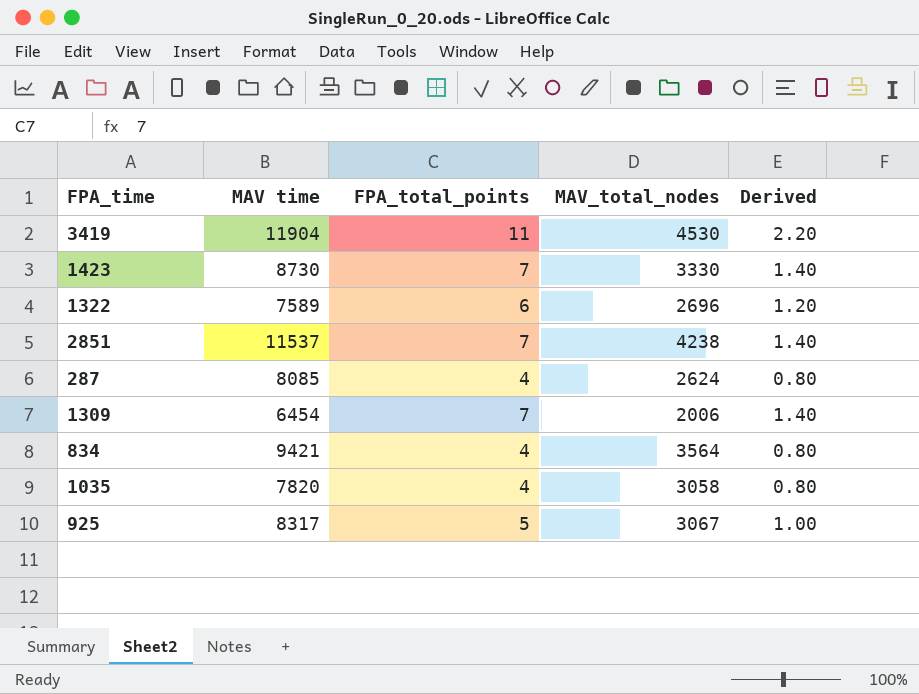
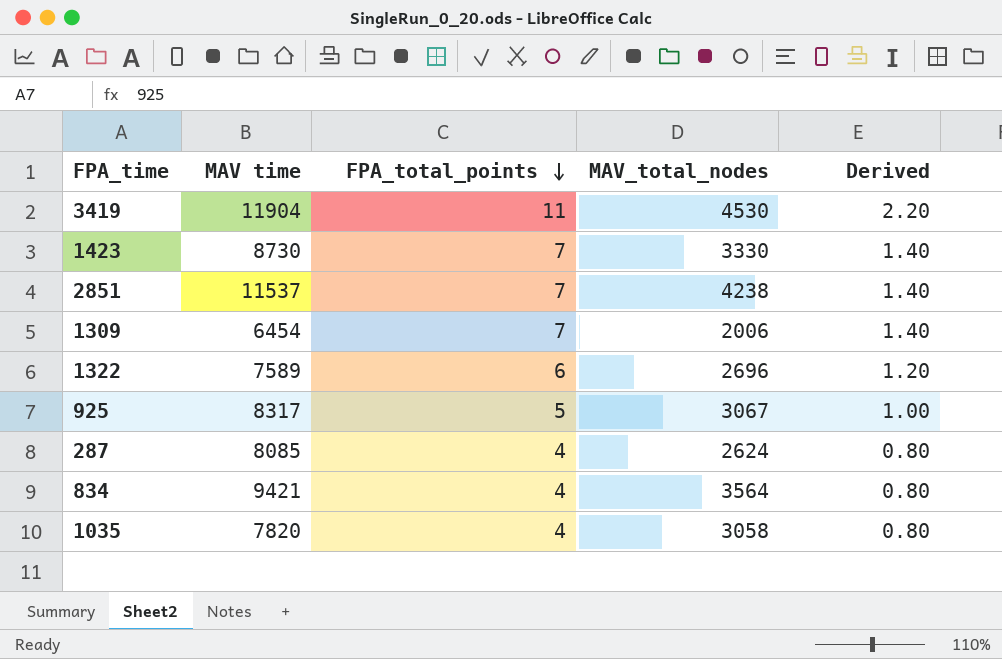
row order: none -> FPA_total_points descending

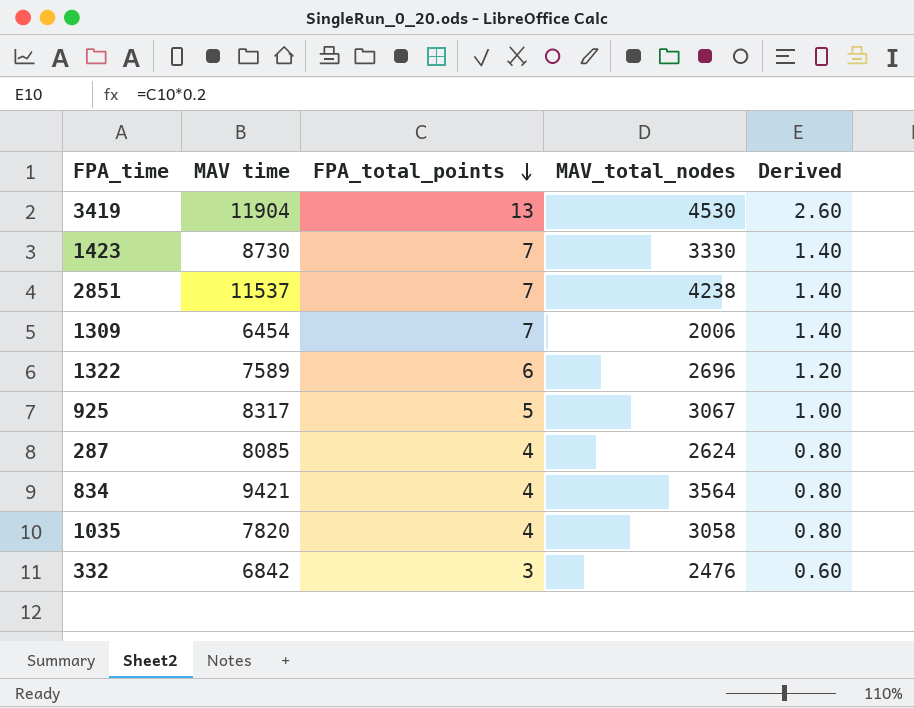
3419 | FPA_total_points: 11 -> 13
3419 | Derived: 2.20 -> 2.60
row 332: none -> 6842 | 3 | 2476 | 0.60

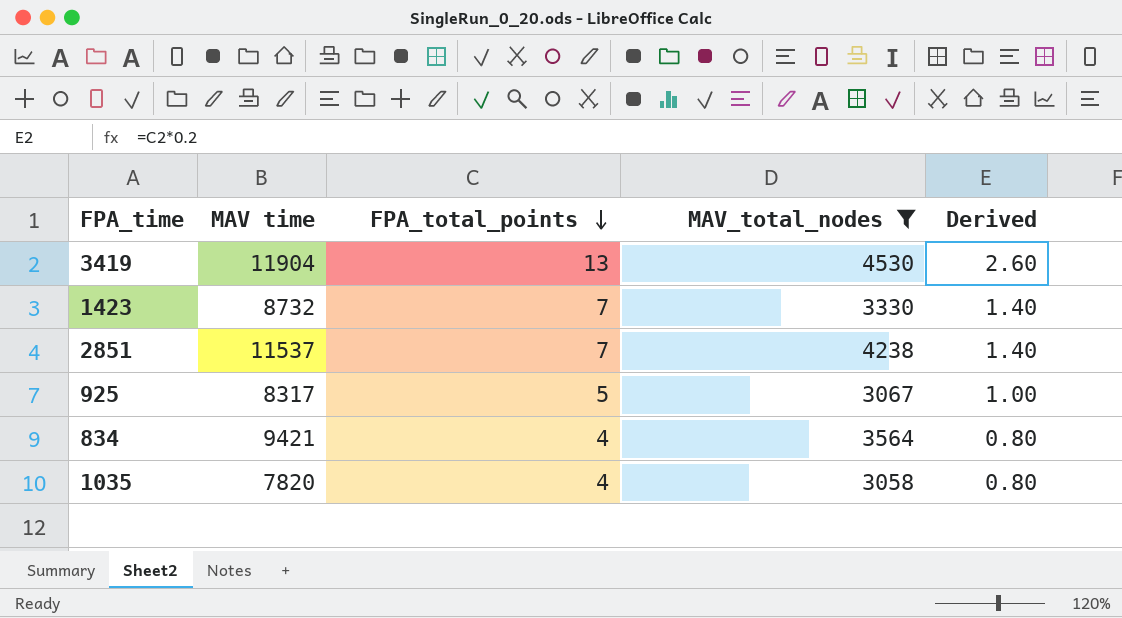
filter: none -> MAV_total_nodes >= 3058
1423 | MAV time: 8730 -> 8732

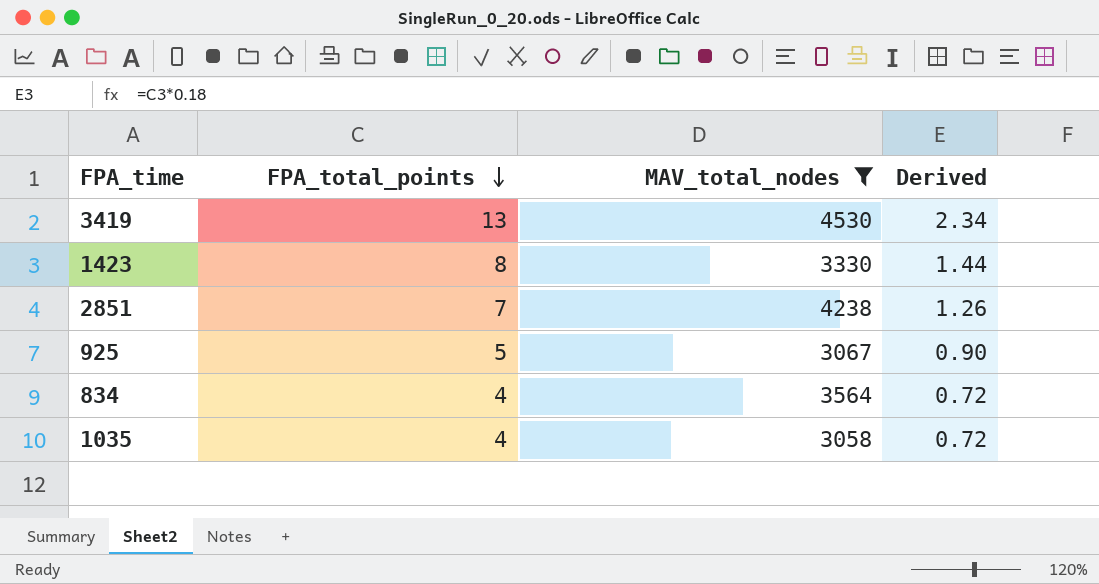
column MAV time | position: 2 -> none
column Derived | formula: [FPA_total_points] * 0.2 -> [FPA_total_points] * 0.18
1423 | FPA_total_points: 7 -> 8

